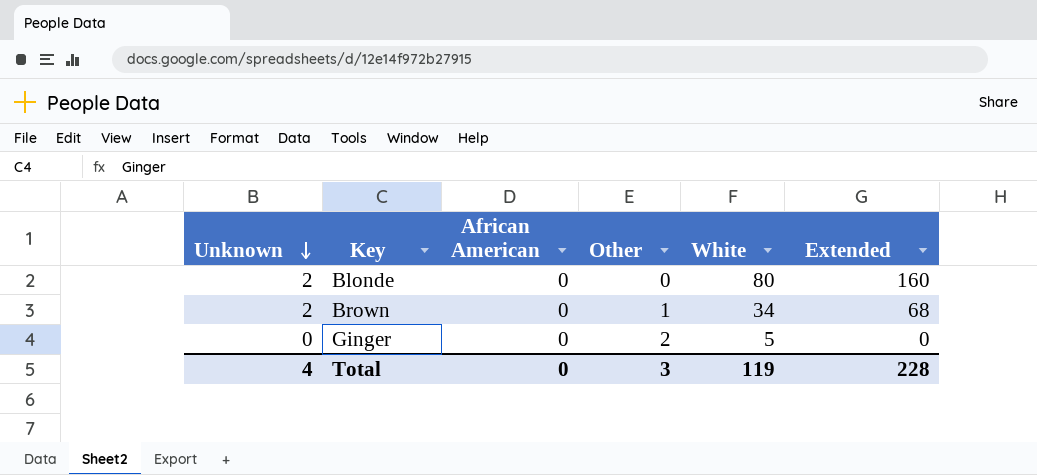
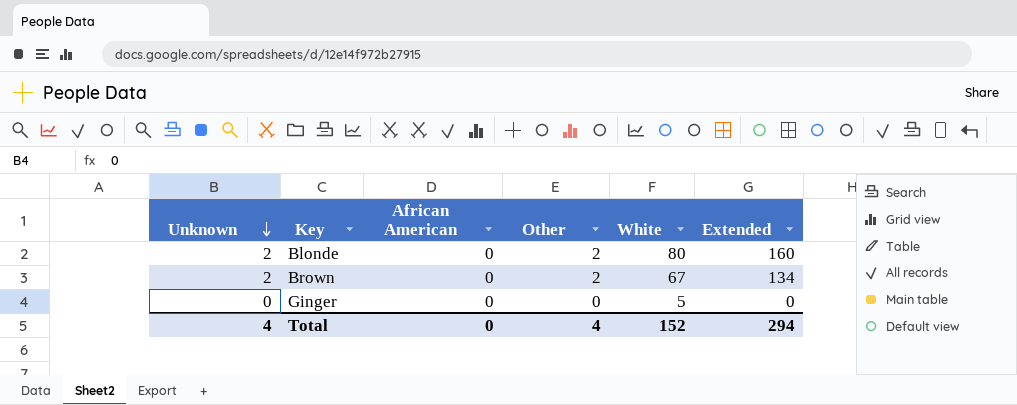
Blonde | Other: 0 -> 2
Brown | Other: 1 -> 2
Brown | White: 34 -> 67
Brown | Extended: 68 -> 134
Ginger | Other: 2 -> 0
Total | Other: 3 -> 4
Total | White: 119 -> 152
Total | Extended: 228 -> 294

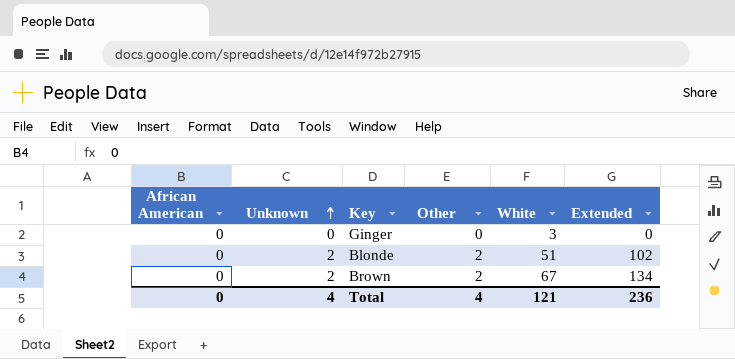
row order: Unknown descending -> Unknown ascending
column African American | position: 3 -> 1
Ginger | White: 5 -> 3
Blonde | White: 80 -> 51
Blonde | Extended: 160 -> 102
Total | White: 152 -> 121
Total | Extended: 294 -> 236

